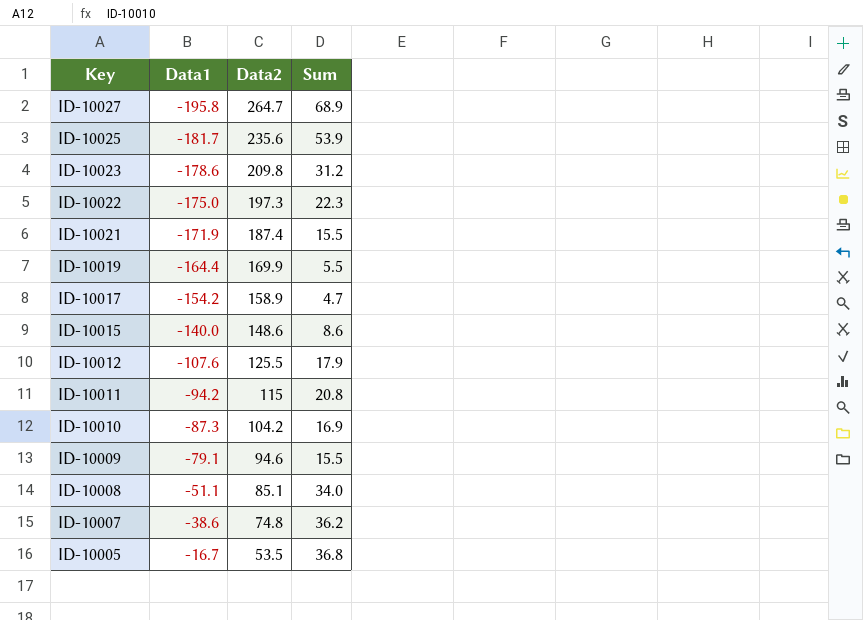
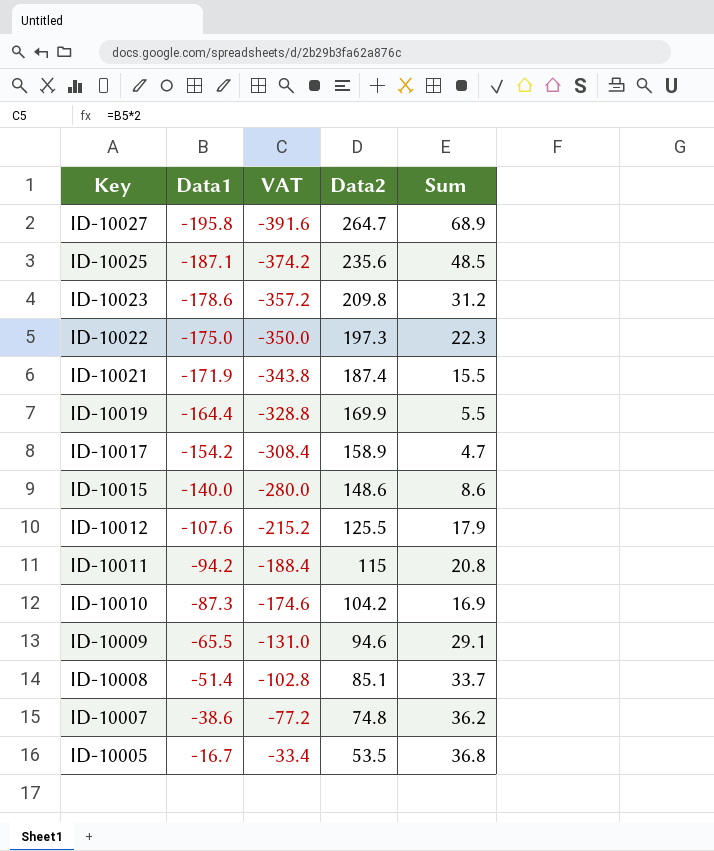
column VAT | formula: none -> [Data1] * 2
ID-10025 | Data1: -181.7 -> -187.1
ID-10025 | Sum: 53.9 -> 48.5
ID-10009 | Data1: -79.1 -> -65.5
ID-10009 | Sum: 15.5 -> 29.1
ID-10008 | Data1: -51.1 -> -51.4
ID-10008 | Sum: 34.0 -> 33.7

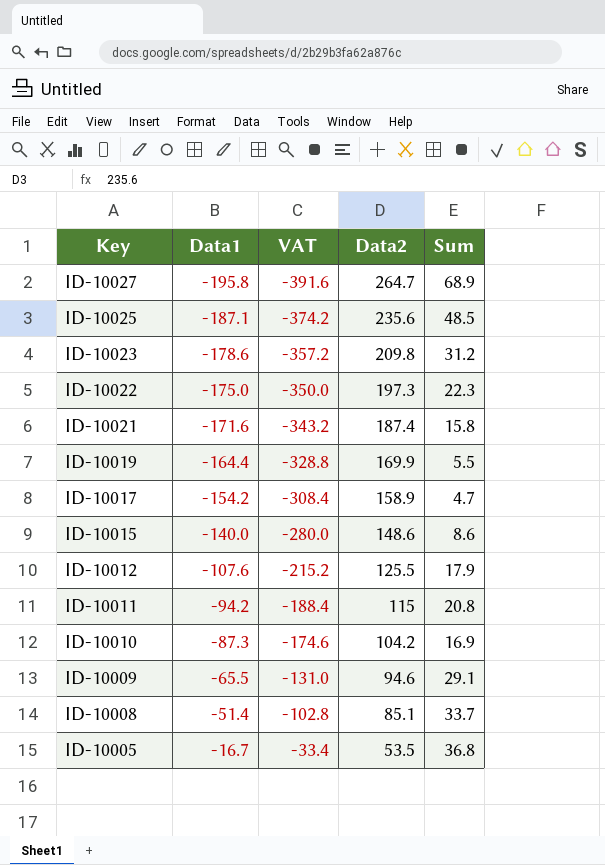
row ID-10007: -38.6 | -77.2 | 74.8 | 36.2 -> none
ID-10021 | Data1: -171.9 -> -171.6
ID-10021 | VAT: -343.8 -> -343.2
ID-10021 | Sum: 15.5 -> 15.8

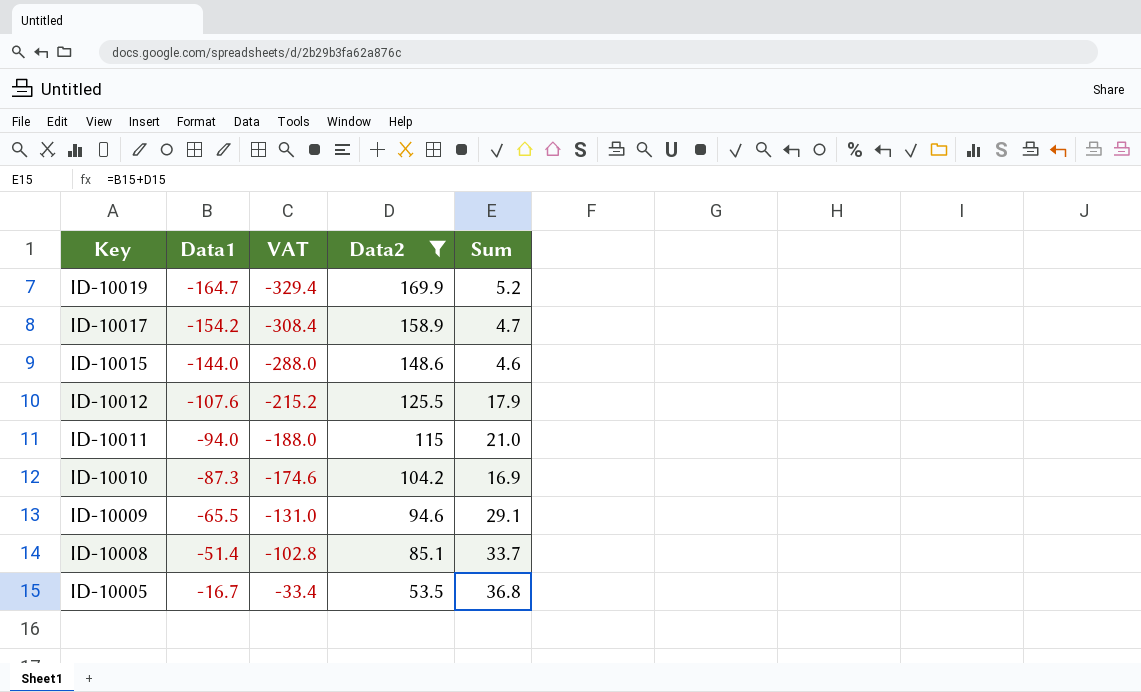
filter: none -> Data2 <= 169.9
ID-10019 | Data1: -164.4 -> -164.7
ID-10019 | VAT: -328.8 -> -329.4
ID-10019 | Sum: 5.5 -> 5.2
ID-10015 | Data1: -140.0 -> -144.0
ID-10015 | VAT: -280.0 -> -288.0
ID-10015 | Sum: 8.6 -> 4.6
ID-10011 | Data1: -94.2 -> -94.0
ID-10011 | VAT: -188.4 -> -188.0
ID-10011 | Sum: 20.8 -> 21.0

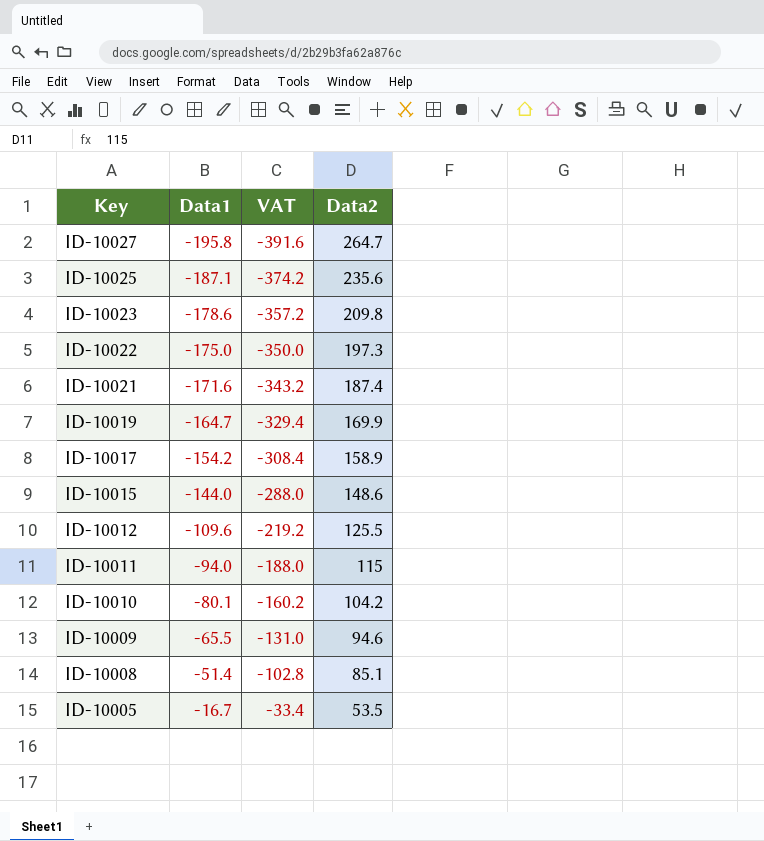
filter: Data2 <= 169.9 -> none
column Sum | formula: [Data1] + [Data2] -> none
ID-10012 | Data1: -107.6 -> -109.6
ID-10012 | VAT: -215.2 -> -219.2
ID-10010 | Data1: -87.3 -> -80.1
ID-10010 | VAT: -174.6 -> -160.2

